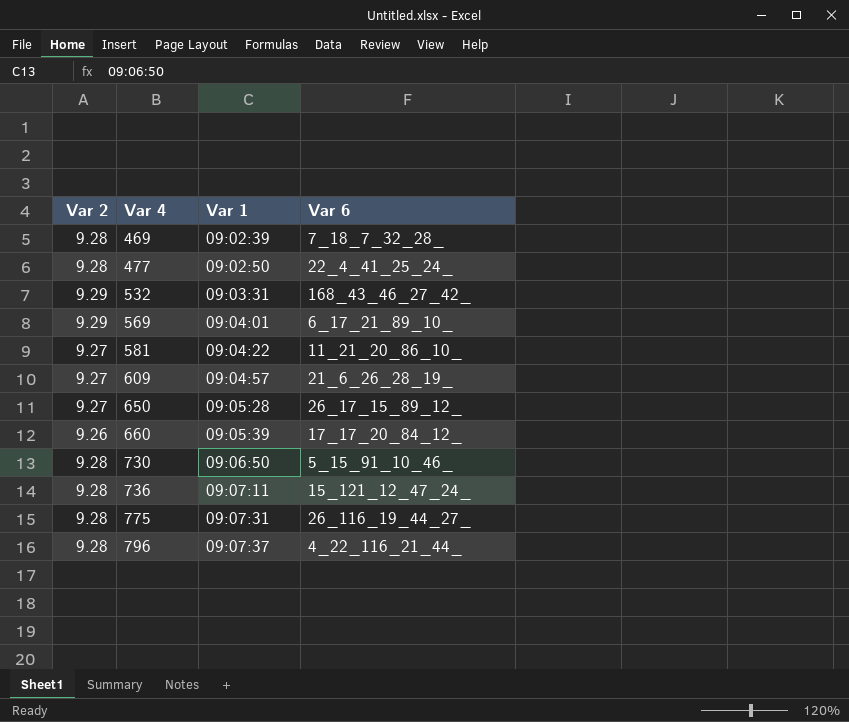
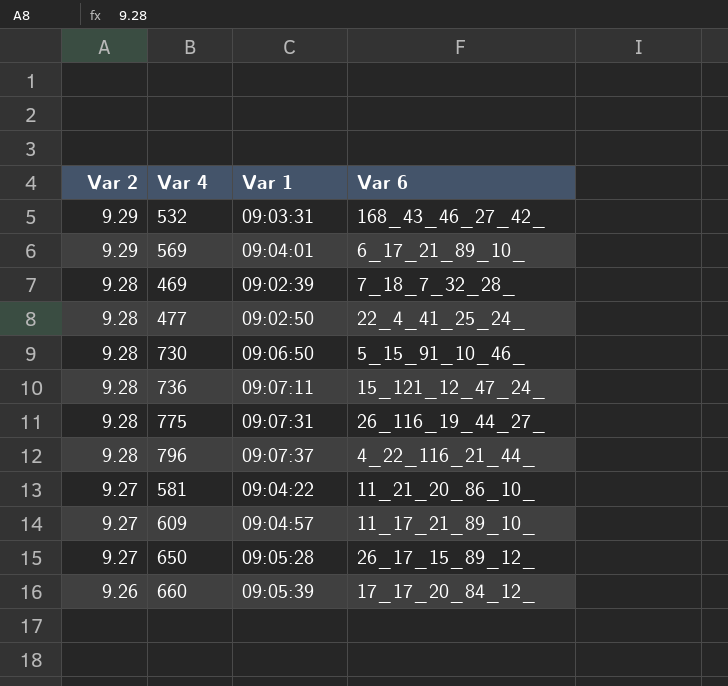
row order: Var 4 ascending -> Var 2 descending
609 | Var 6: 21_6_26_28_19_ -> 11_17_21_89_10_

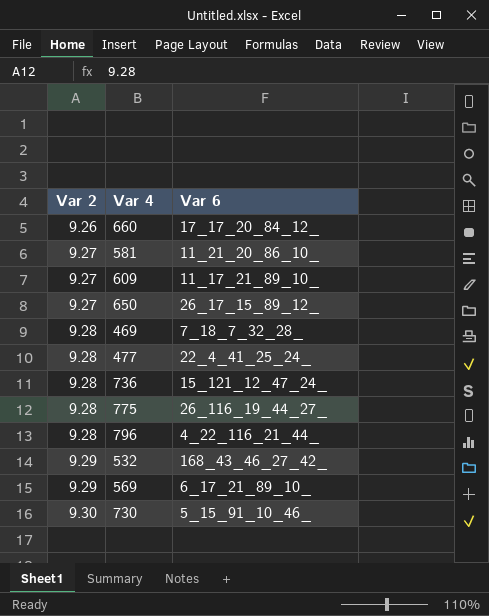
row order: Var 2 descending -> Var 2 ascending
column Var 1 | position: 3 -> none
730 | Var 2: 9.28 -> 9.30

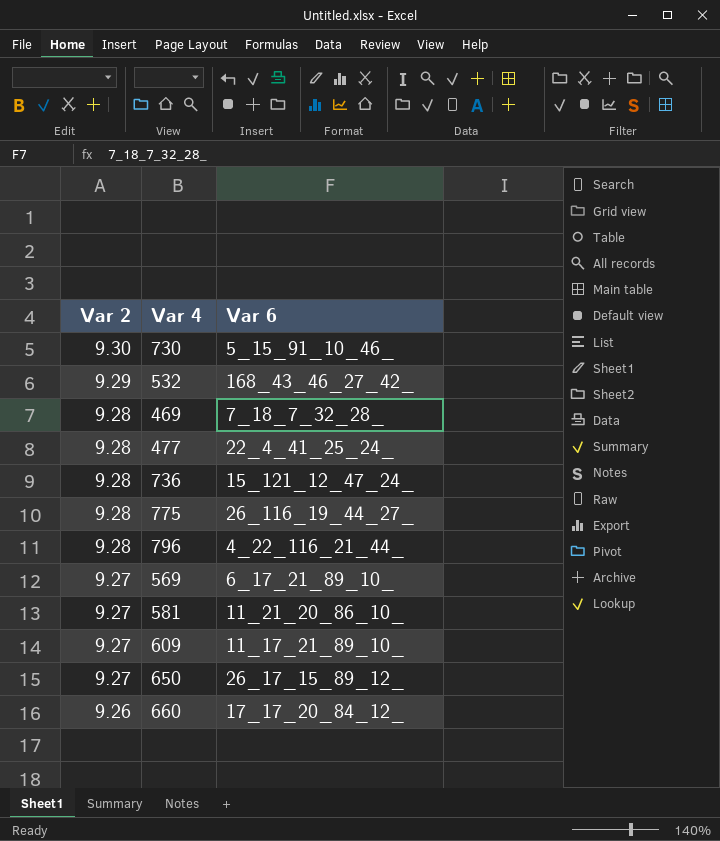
row order: Var 2 ascending -> Var 2 descending
569 | Var 2: 9.29 -> 9.27

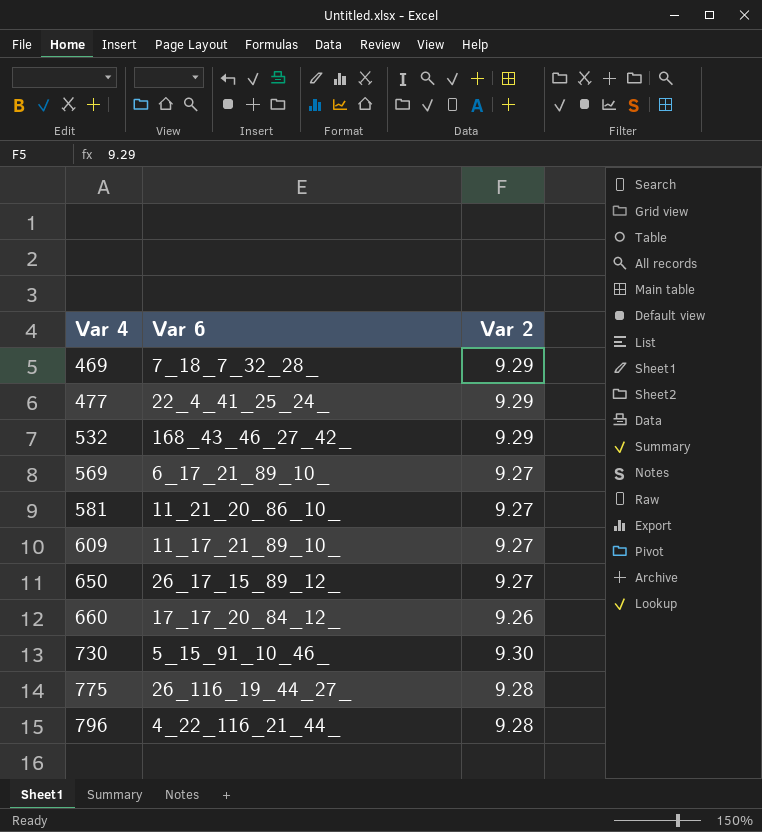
row order: Var 2 descending -> Var 4 ascending
column Var 2 | position: 1 -> 3
row 736: 9.28 | 15_121_12_47_24_ -> none
469 | Var 2: 9.28 -> 9.29
477 | Var 2: 9.28 -> 9.29

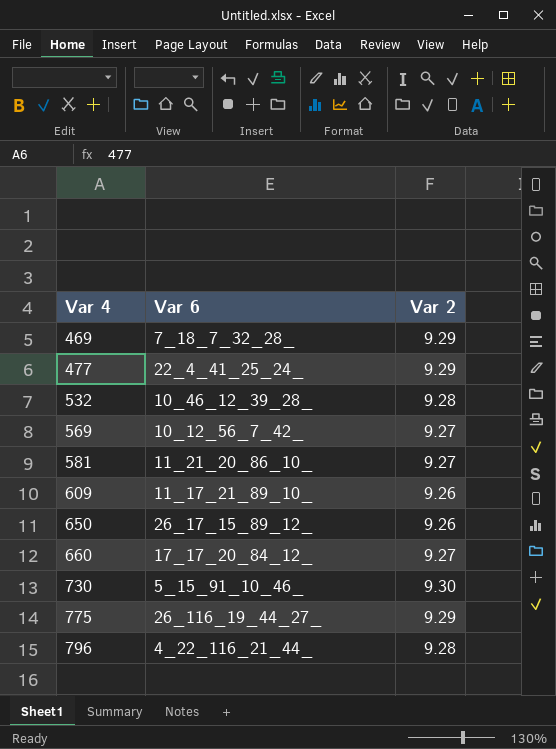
532 | Var 6: 168_43_46_27_42_ -> 10_46_12_39_28_
532 | Var 2: 9.29 -> 9.28
569 | Var 6: 6_17_21_89_10_ -> 10_12_56_7_42_
609 | Var 2: 9.27 -> 9.26
650 | Var 2: 9.27 -> 9.26
660 | Var 2: 9.26 -> 9.27
775 | Var 2: 9.28 -> 9.29

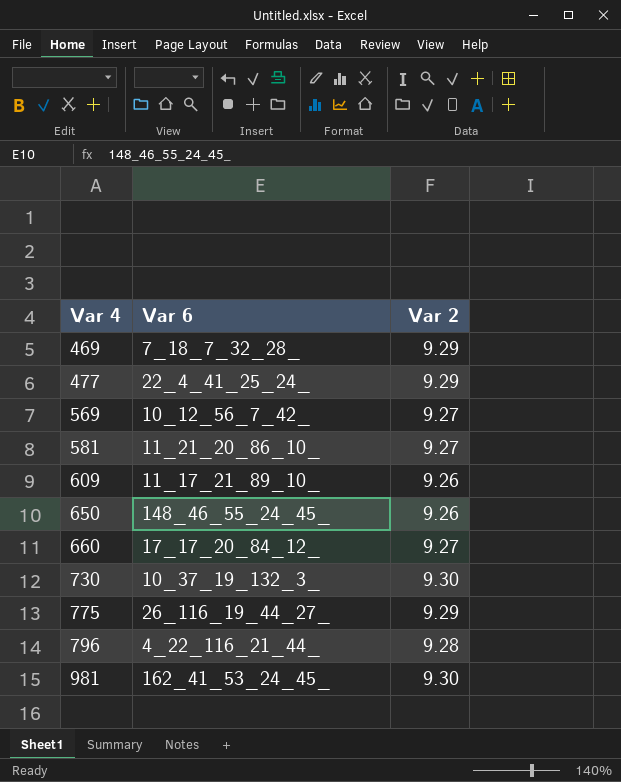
row 532: 10_46_12_39_28_ | 9.28 -> none
650 | Var 6: 26_17_15_89_12_ -> 148_46_55_24_45_
730 | Var 6: 5_15_91_10_46_ -> 10_37_19_132_3_
row 981: none -> 162_41_53_24_45_ | 9.30

